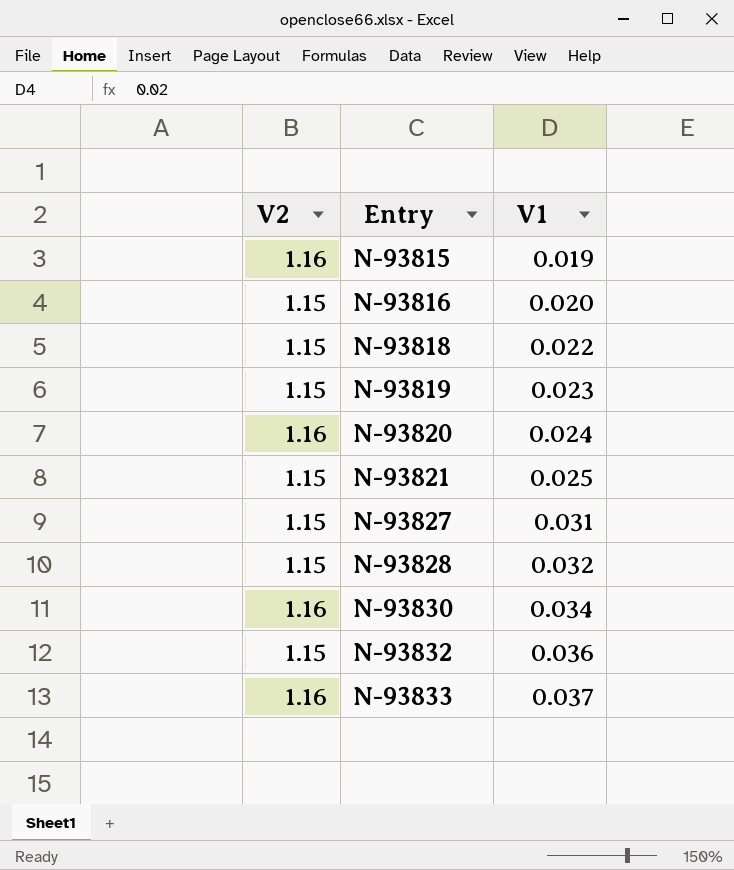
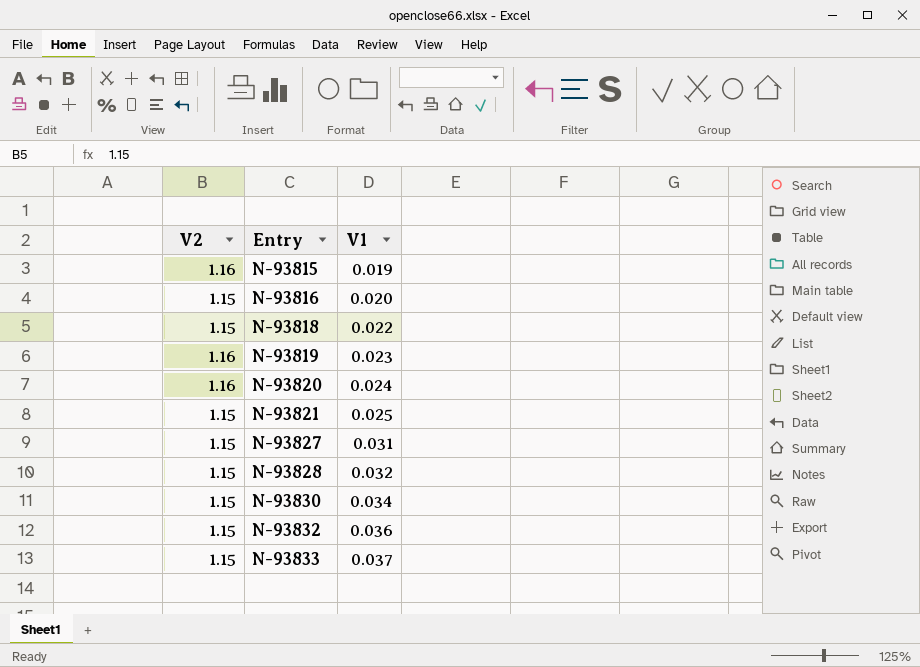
N-93819 | V2: 1.15 -> 1.16
N-93830 | V2: 1.16 -> 1.15
N-93833 | V2: 1.16 -> 1.15

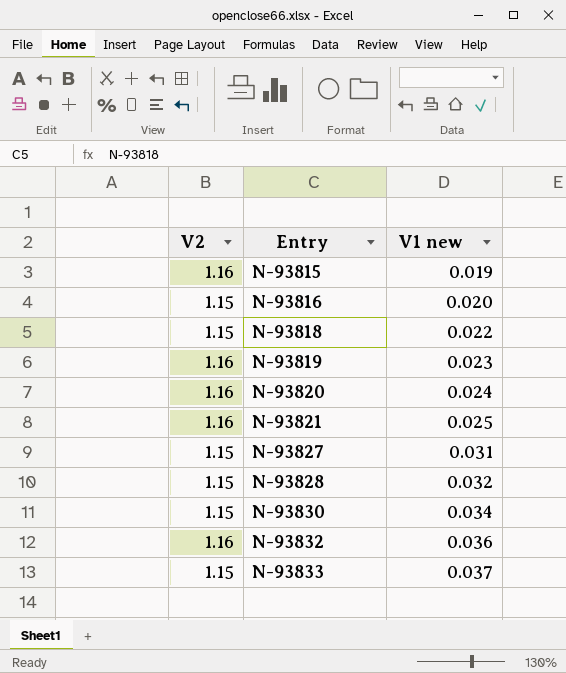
column name: V1 -> V1 new
N-93821 | V2: 1.15 -> 1.16
N-93832 | V2: 1.15 -> 1.16

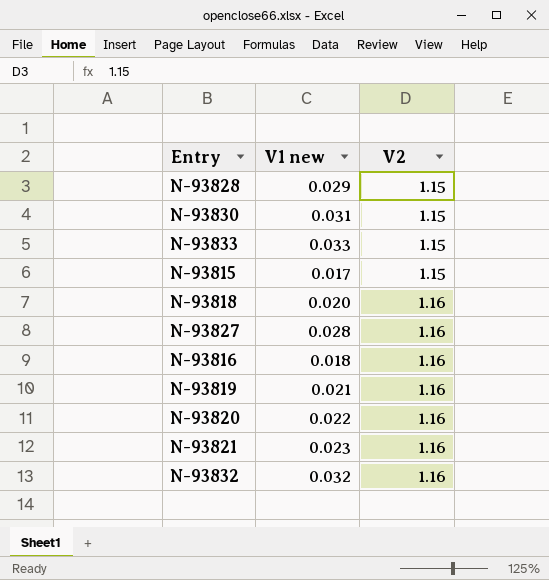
row order: Entry ascending -> V2 ascending
column V2 | position: 1 -> 3
N-93828 | V1 new: 0.032 -> 0.029
N-93830 | V1 new: 0.034 -> 0.031
N-93833 | V1 new: 0.037 -> 0.033
N-93815 | V1 new: 0.019 -> 0.017
N-93815 | V2: 1.16 -> 1.15
N-93818 | V1 new: 0.022 -> 0.020
N-93818 | V2: 1.15 -> 1.16
N-93827 | V1 new: 0.031 -> 0.028
N-93827 | V2: 1.15 -> 1.16
N-93816 | V1 new: 0.020 -> 0.018
N-93816 | V2: 1.15 -> 1.16
N-93819 | V1 new: 0.023 -> 0.021
N-93820 | V1 new: 0.024 -> 0.022
N-93821 | V1 new: 0.025 -> 0.023
N-93832 | V1 new: 0.036 -> 0.032

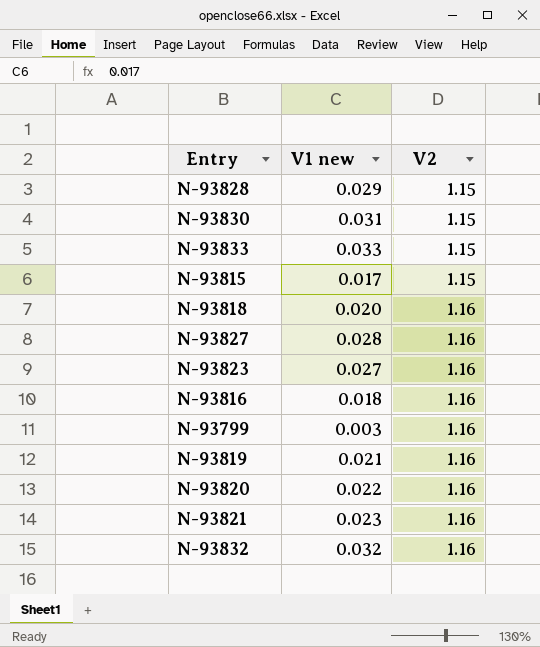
row N-93823: none -> 0.027 | 1.16
row N-93799: none -> 0.003 | 1.16

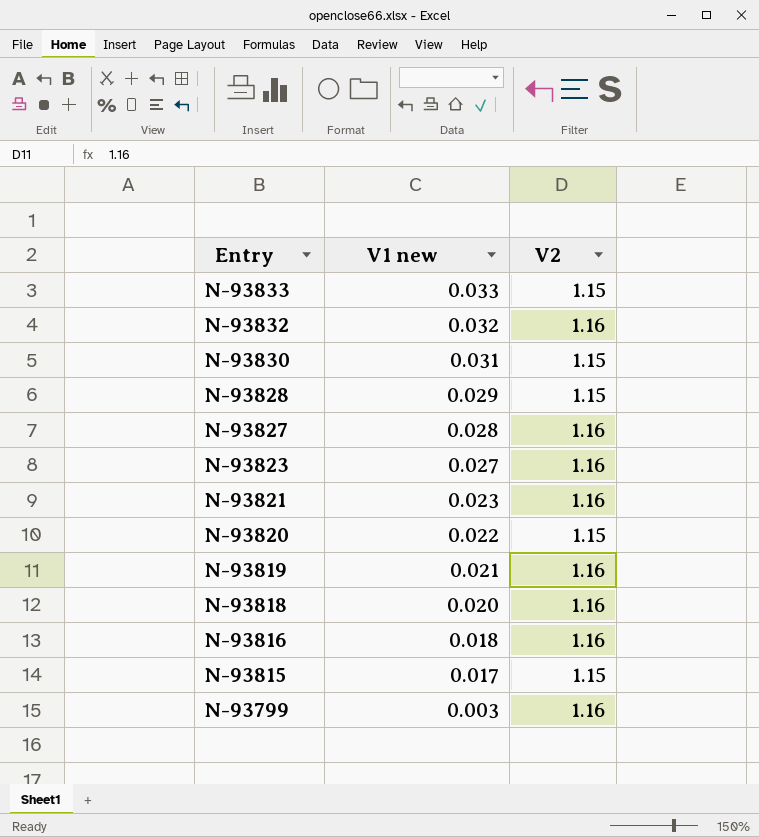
row order: V2 ascending -> Entry descending
N-93820 | V2: 1.16 -> 1.15

